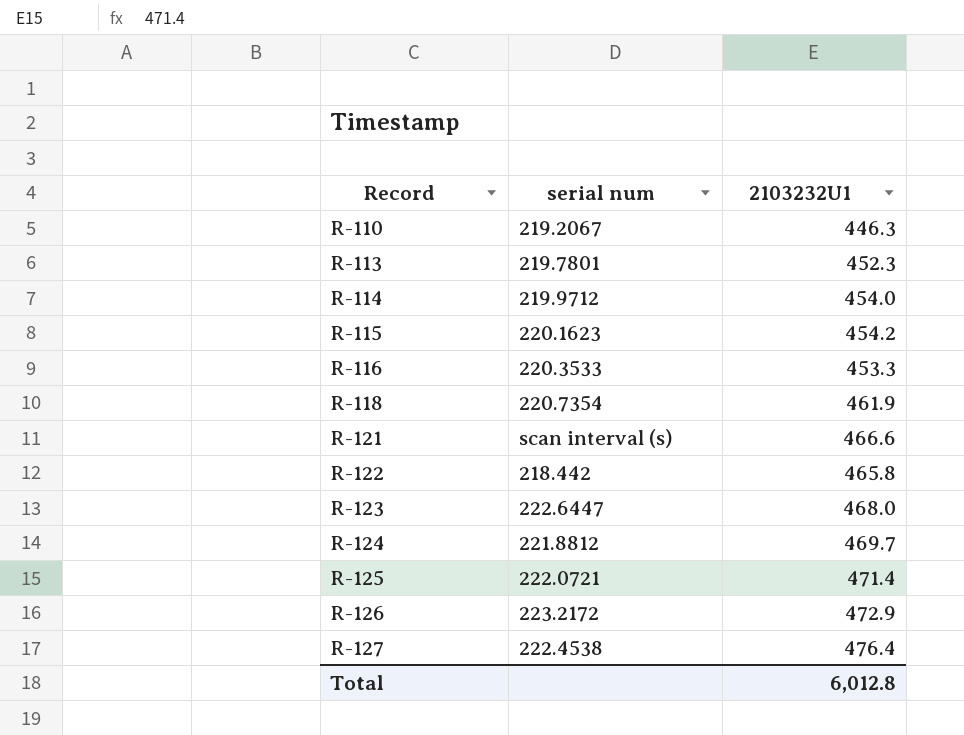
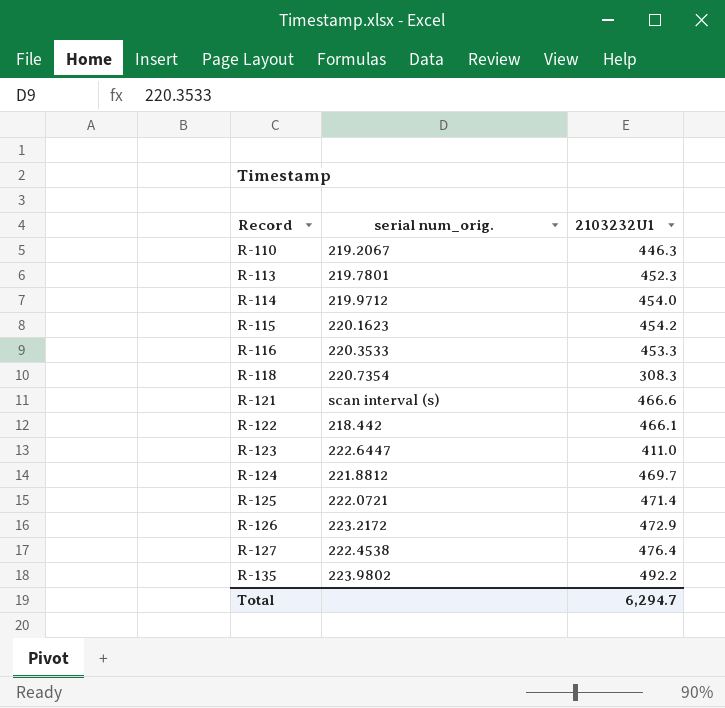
column name: serial num -> serial num_orig.
R-118 | 2103232U1: 461.9 -> 308.3
R-122 | 2103232U1: 465.8 -> 466.1
R-123 | 2103232U1: 468.0 -> 411.0
row R-135: none -> 223.9802 | 492.2
Total | 2103232U1: 6,012.8 -> 6,294.7

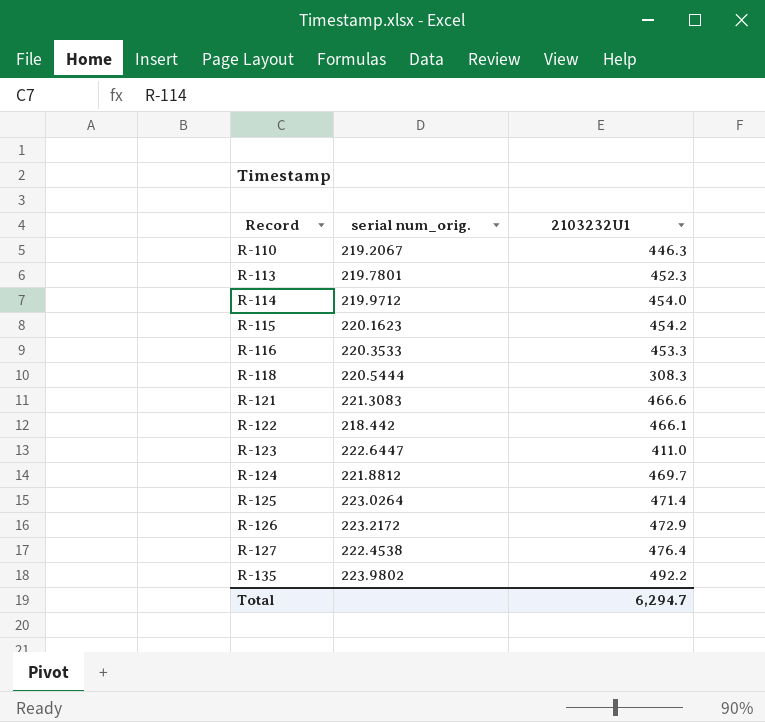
R-118 | serial num_orig.: 220.7354 -> 220.5444
R-121 | serial num_orig.: scan interval (s) -> 221.3083
R-125 | serial num_orig.: 222.0721 -> 223.0264

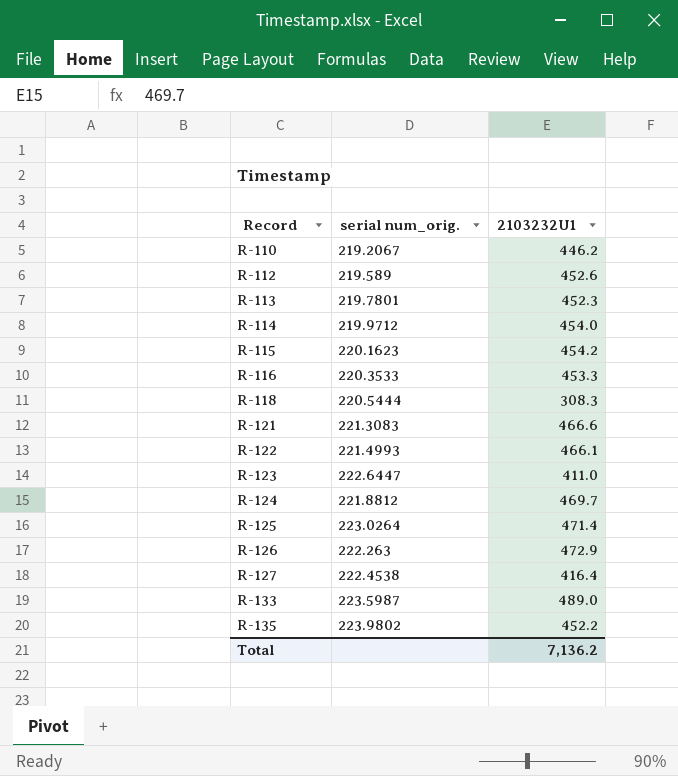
R-110 | 2103232U1: 446.3 -> 446.2
row R-112: none -> 219.589 | 452.6
R-122 | serial num_orig.: 218.442 -> 221.4993
R-126 | serial num_orig.: 223.2172 -> 222.263
R-127 | 2103232U1: 476.4 -> 416.4
row R-133: none -> 223.5987 | 489.0
R-135 | 2103232U1: 492.2 -> 452.2
Total | 2103232U1: 6,294.7 -> 7,136.2

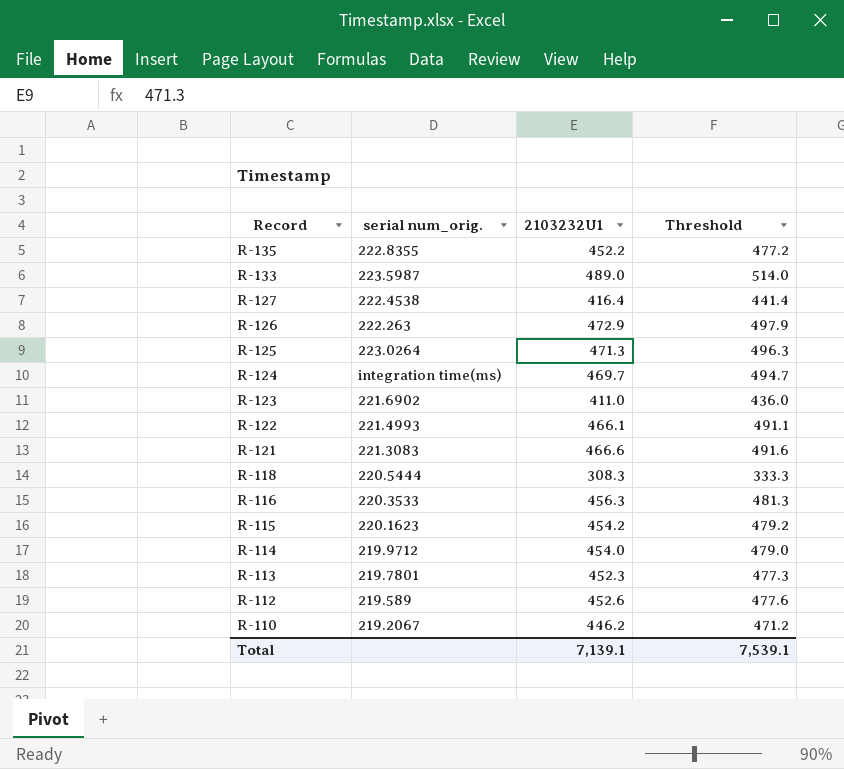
row order: Record ascending -> Record descending
column Threshold | formula: none -> [2103232U1] + 25
R-135 | serial num_orig.: 223.9802 -> 222.8355
R-125 | 2103232U1: 471.4 -> 471.3
R-124 | serial num_orig.: 221.8812 -> integration time(ms)
R-123 | serial num_orig.: 222.6447 -> 221.6902
R-116 | 2103232U1: 453.3 -> 456.3
Total | 2103232U1: 7,136.2 -> 7,139.1

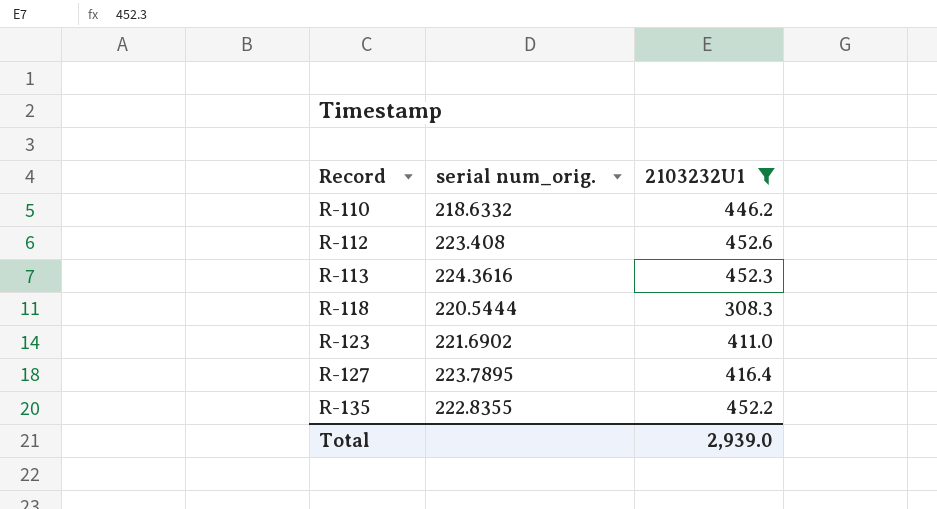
filter: none -> 2103232U1 <= 452.6
row order: Record descending -> Record ascending
column Threshold | formula: [2103232U1] + 25 -> none
R-110 | serial num_orig.: 219.2067 -> 218.6332
R-112 | serial num_orig.: 219.589 -> 223.408
R-113 | serial num_orig.: 219.7801 -> 224.3616
R-127 | serial num_orig.: 222.4538 -> 223.7895
Total | 2103232U1: 7,139.1 -> 2,939.0

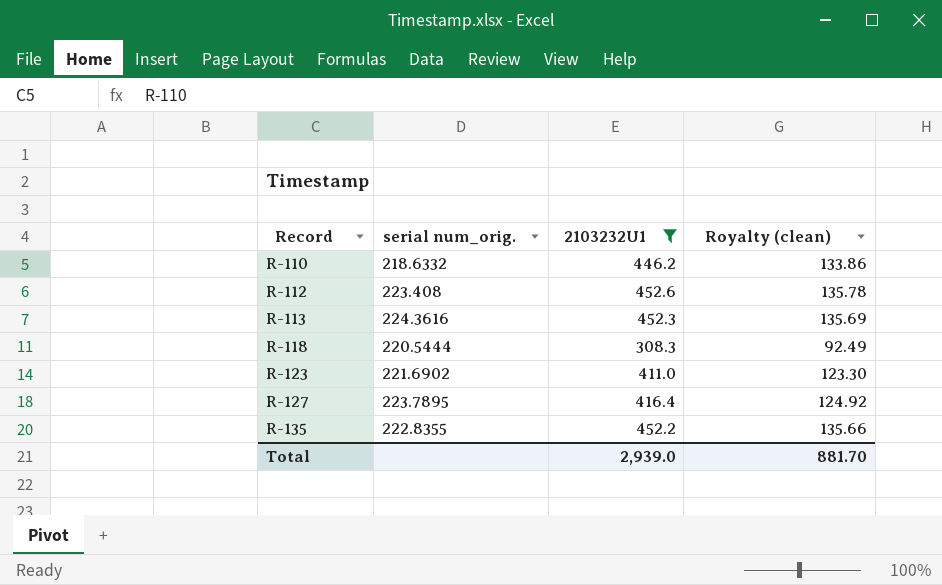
column Royalty (clean) | formula: none -> [2103232U1] * 0.3

